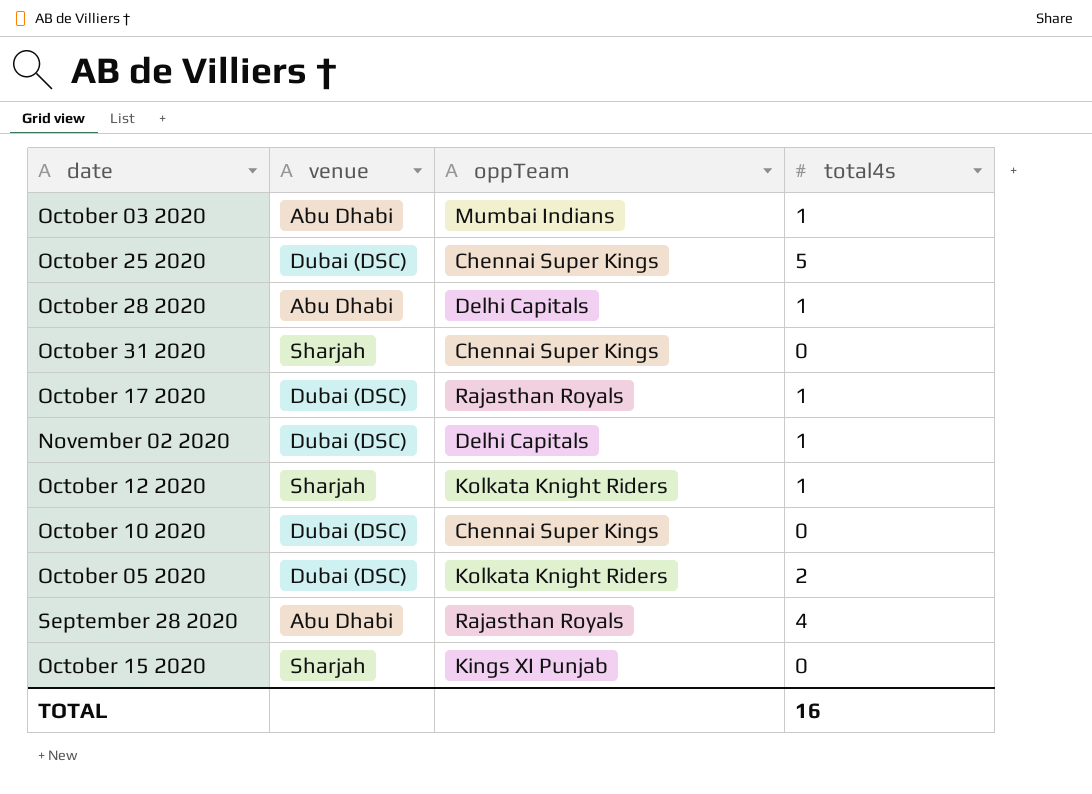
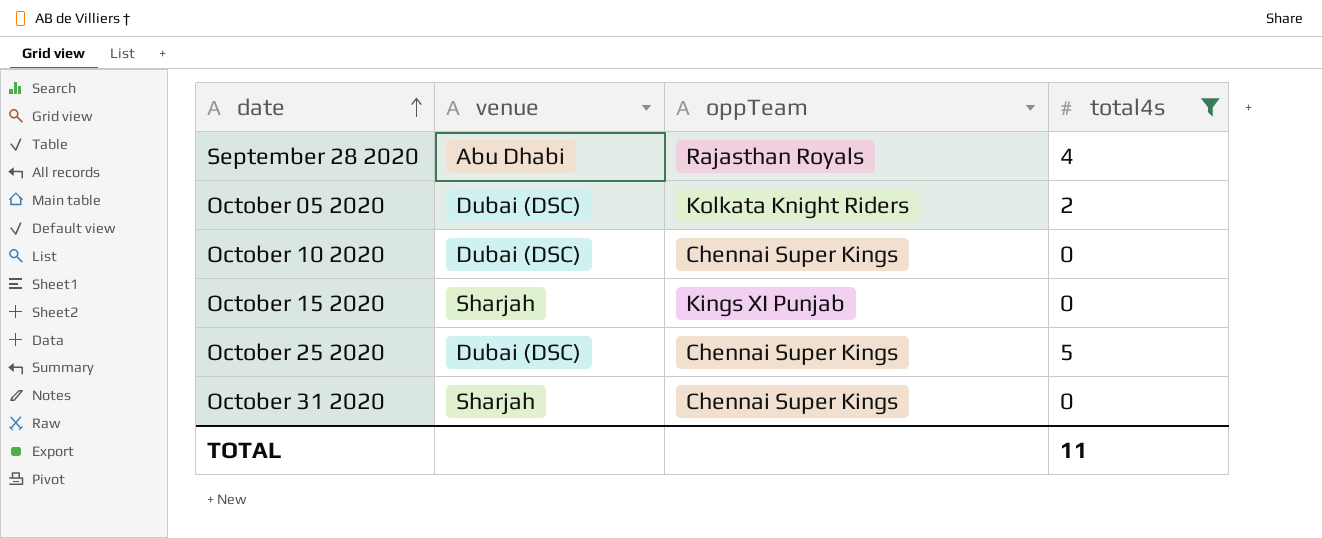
filter: none -> total4s != 1
row order: none -> date ascending
TOTAL | total4s: 16 -> 11

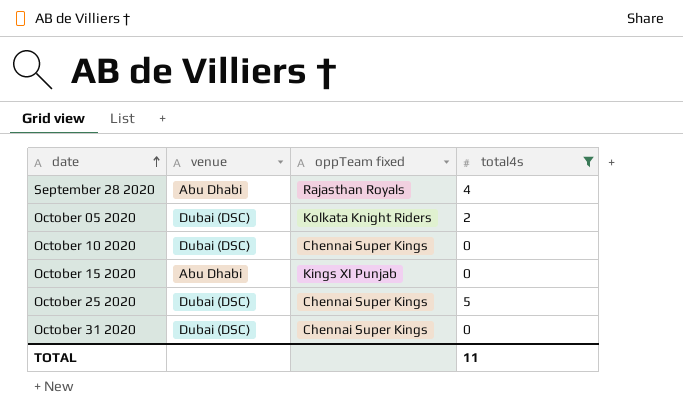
column name: oppTeam -> oppTeam fixed
October 15 2020 | venue: Sharjah -> Abu Dhabi
October 31 2020 | venue: Sharjah -> Dubai (DSC)

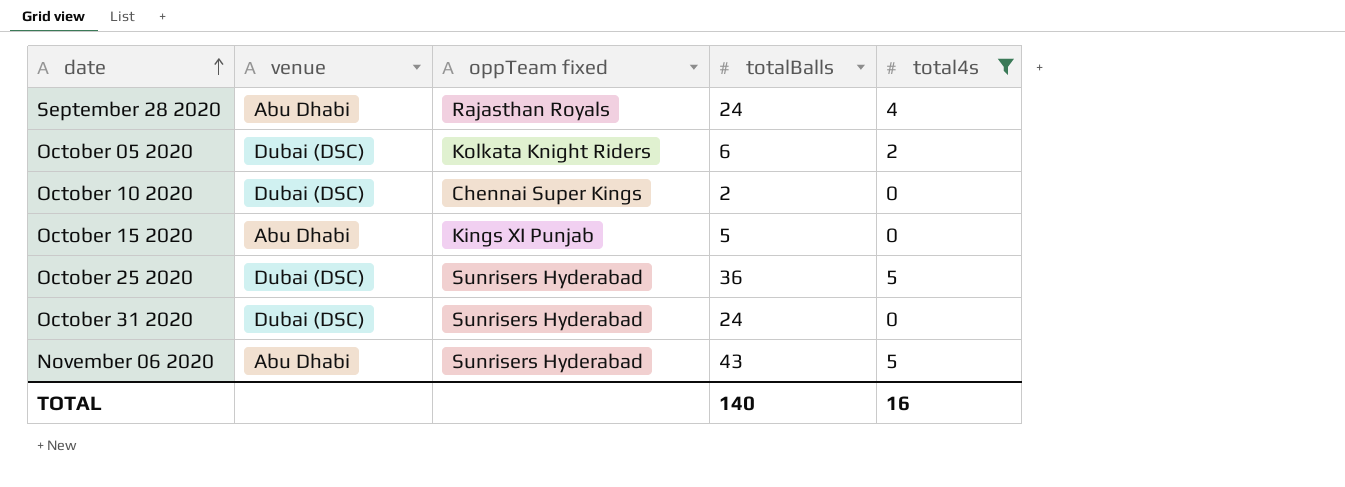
column totalBalls | position: none -> 4
October 25 2020 | oppTeam fixed: Chennai Super Kings -> Sunrisers Hyderabad
October 31 2020 | oppTeam fixed: Chennai Super Kings -> Sunrisers Hyderabad
row November 06 2020: none -> Abu Dhabi | Sunrisers Hyderabad | 43 | 5
TOTAL | total4s: 11 -> 16

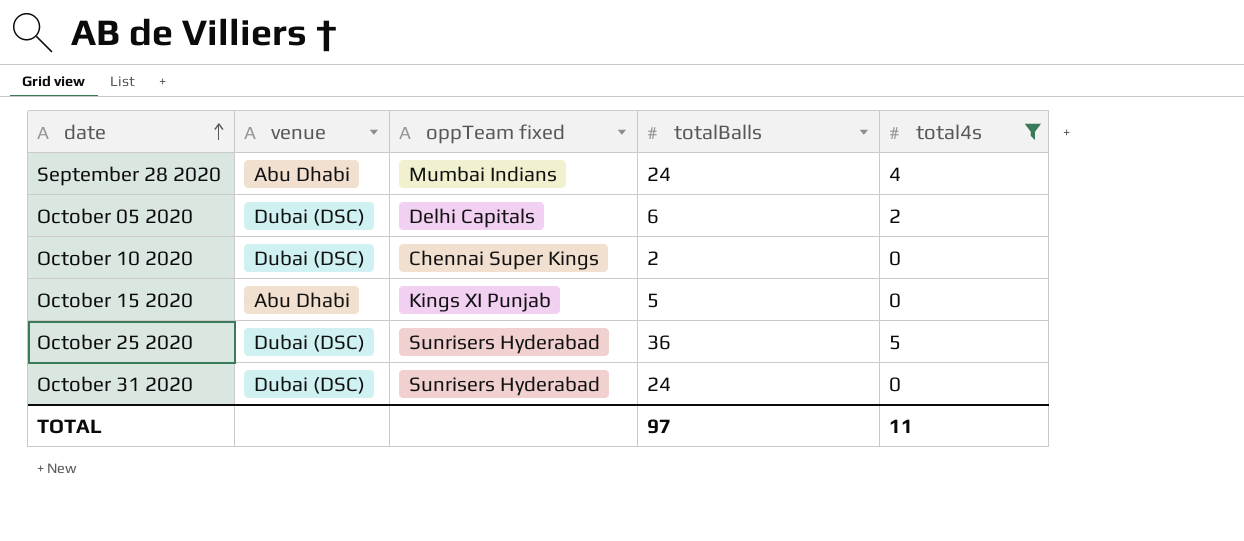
row November 06 2020: Abu Dhabi | Sunrisers Hyderabad | 43 | 5 -> none
September 28 2020 | oppTeam fixed: Rajasthan Royals -> Mumbai Indians
October 05 2020 | oppTeam fixed: Kolkata Knight Riders -> Delhi Capitals
TOTAL | totalBalls: 140 -> 97
TOTAL | total4s: 16 -> 11

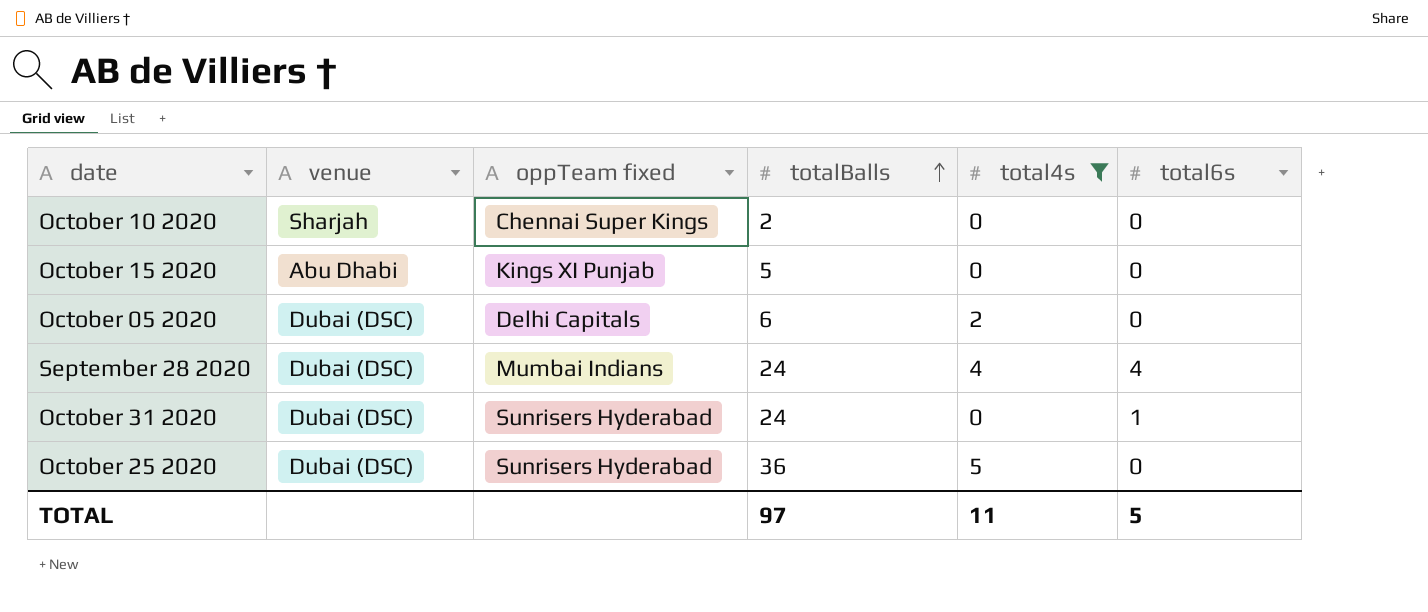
row order: date ascending -> totalBalls ascending
column total6s | position: none -> 6
October 10 2020 | venue: Dubai (DSC) -> Sharjah
September 28 2020 | venue: Abu Dhabi -> Dubai (DSC)

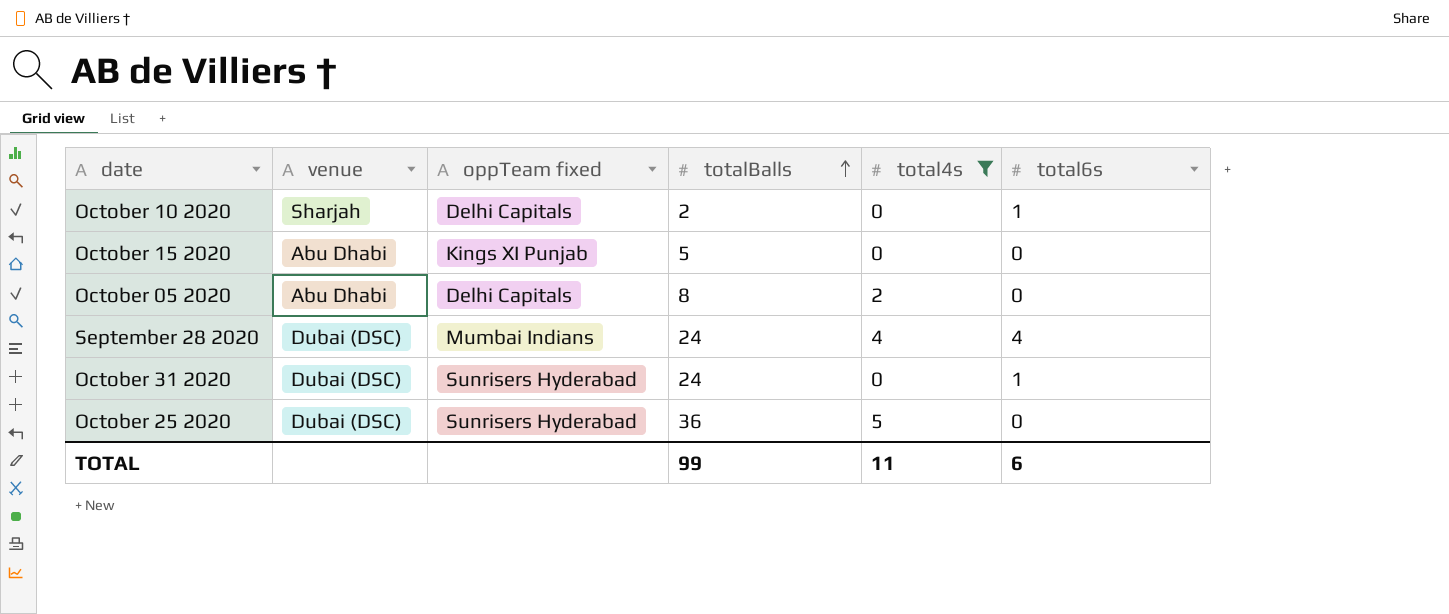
October 10 2020 | oppTeam fixed: Chennai Super Kings -> Delhi Capitals
October 10 2020 | total6s: 0 -> 1
October 05 2020 | venue: Dubai (DSC) -> Abu Dhabi
October 05 2020 | totalBalls: 6 -> 8
TOTAL | totalBalls: 97 -> 99
TOTAL | total6s: 5 -> 6

